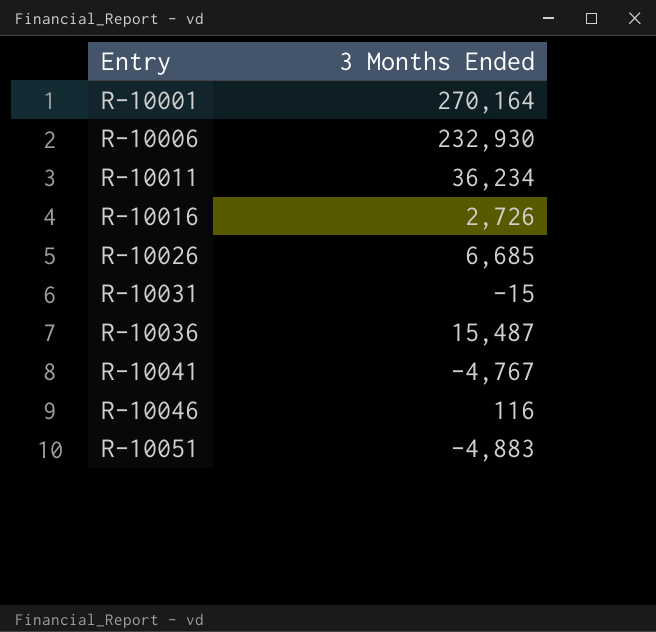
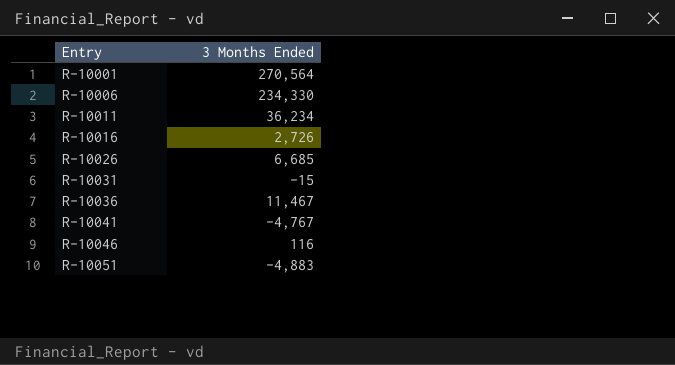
R-10001 | 3 Months Ended: 270,164 -> 270,564
R-10006 | 3 Months Ended: 232,930 -> 234,330
R-10036 | 3 Months Ended: 15,487 -> 11,467

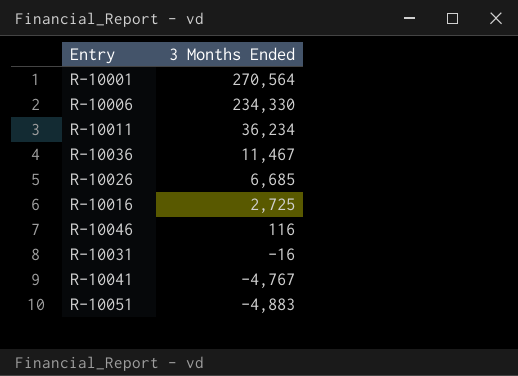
row order: Entry ascending -> 3 Months Ended descending
R-10016 | 3 Months Ended: 2,726 -> 2,725
R-10031 | 3 Months Ended: -15 -> -16

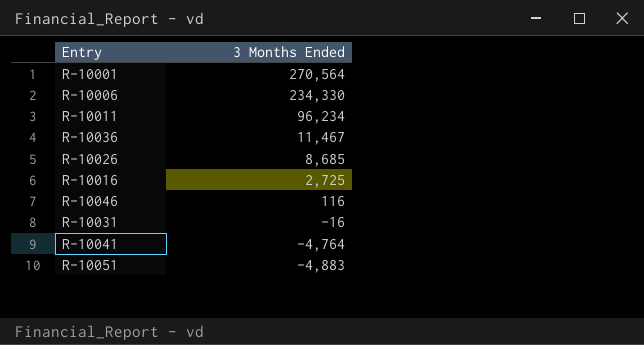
R-10011 | 3 Months Ended: 36,234 -> 96,234
R-10026 | 3 Months Ended: 6,685 -> 8,685
R-10041 | 3 Months Ended: -4,767 -> -4,764

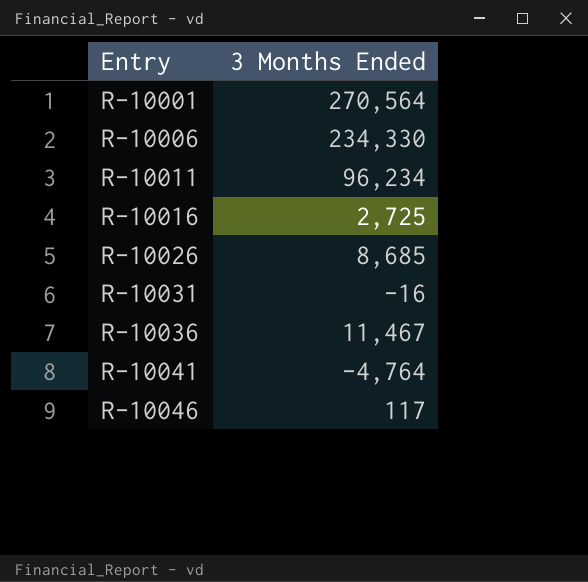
row order: 3 Months Ended descending -> Entry ascending
row R-10051: -4,883 -> none
R-10046 | 3 Months Ended: 116 -> 117

